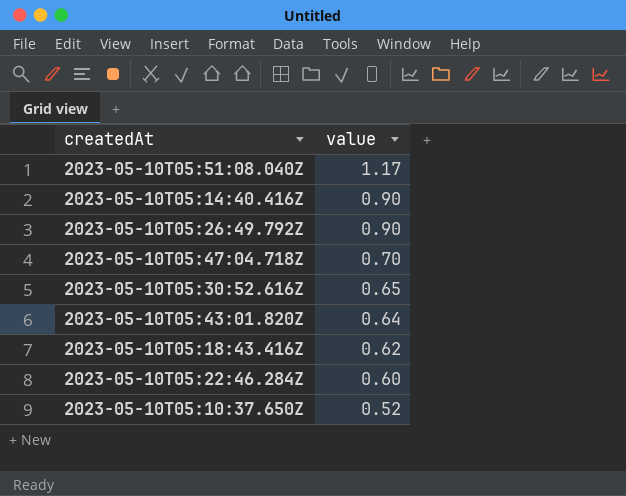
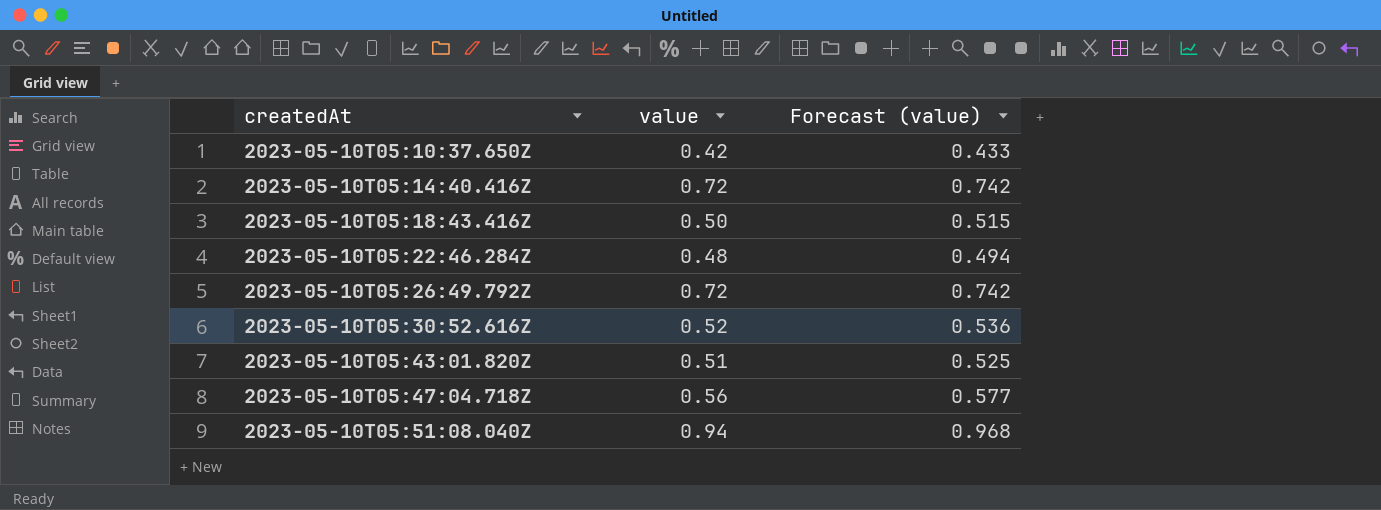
row order: value descending -> createdAt ascending
column Forecast (value) | formula: none -> [value] * 1.03
2023-05-10T05:10:37.650Z | value: 0.52 -> 0.42
2023-05-10T05:14:40.416Z | value: 0.90 -> 0.72
2023-05-10T05:18:43.416Z | value: 0.62 -> 0.50
2023-05-10T05:22:46.284Z | value: 0.60 -> 0.48
2023-05-10T05:26:49.792Z | value: 0.90 -> 0.72
2023-05-10T05:30:52.616Z | value: 0.65 -> 0.52
2023-05-10T05:43:01.820Z | value: 0.64 -> 0.51
2023-05-10T05:47:04.718Z | value: 0.70 -> 0.56
2023-05-10T05:51:08.040Z | value: 1.17 -> 0.94

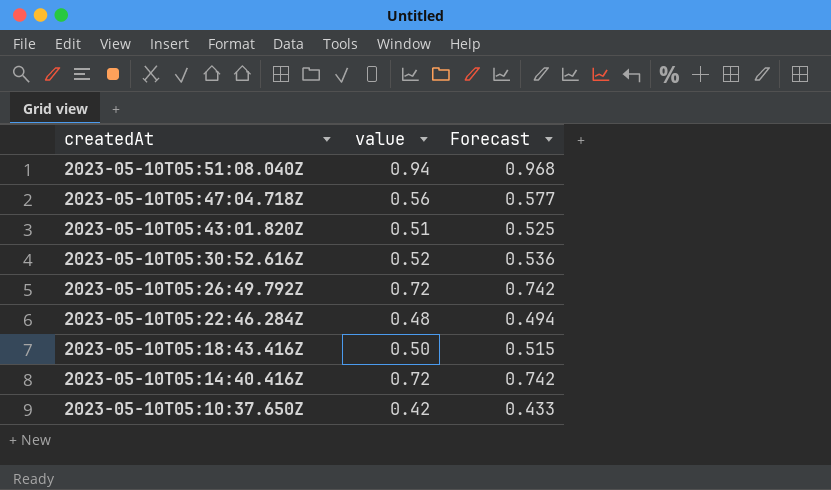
row order: createdAt ascending -> createdAt descending
column name: Forecast (value) -> Forecast

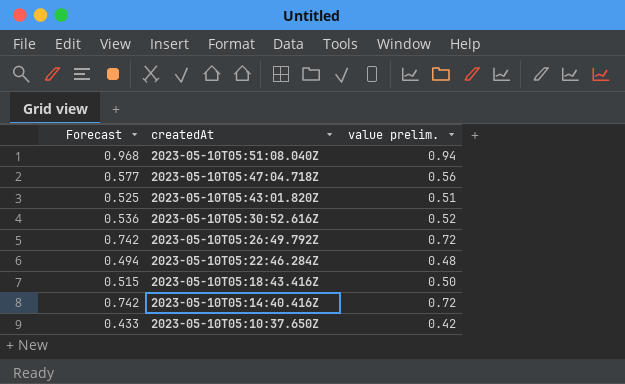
column Forecast | position: 3 -> 1
column name: value -> value prelim.

